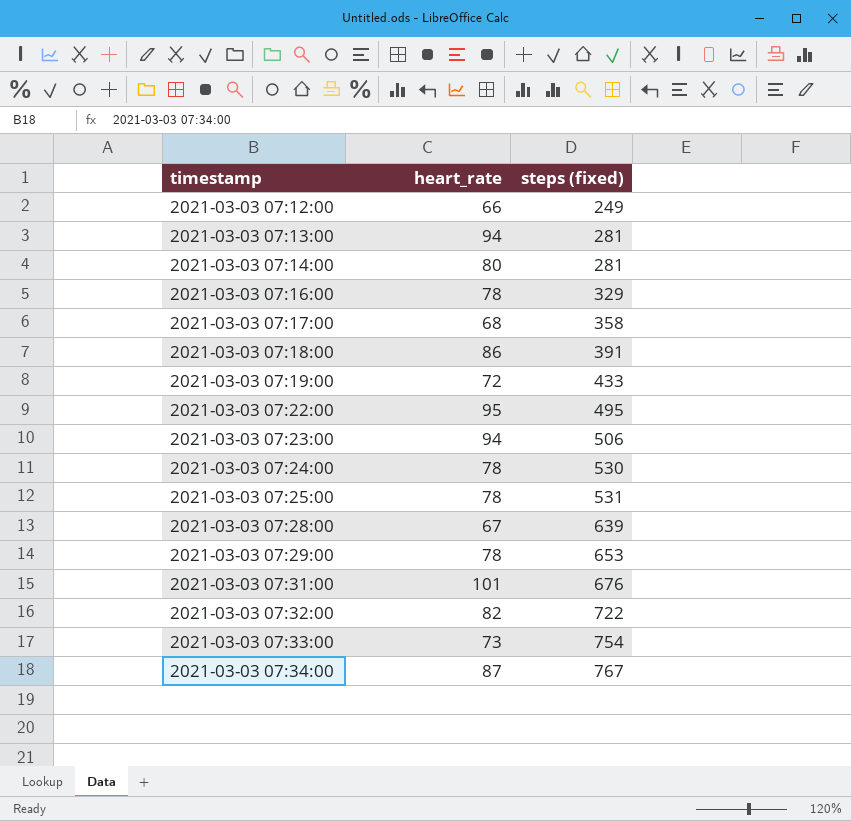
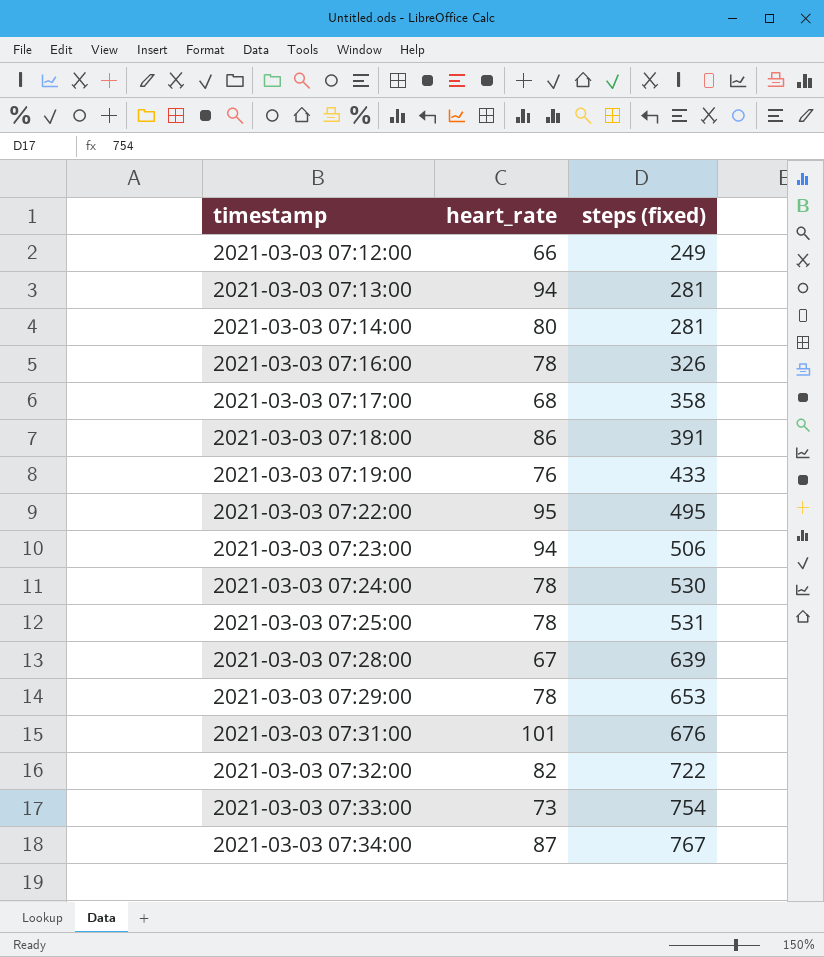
2021-03-03 07:16:00 | steps (fixed): 329 -> 326
2021-03-03 07:19:00 | heart_rate: 72 -> 76

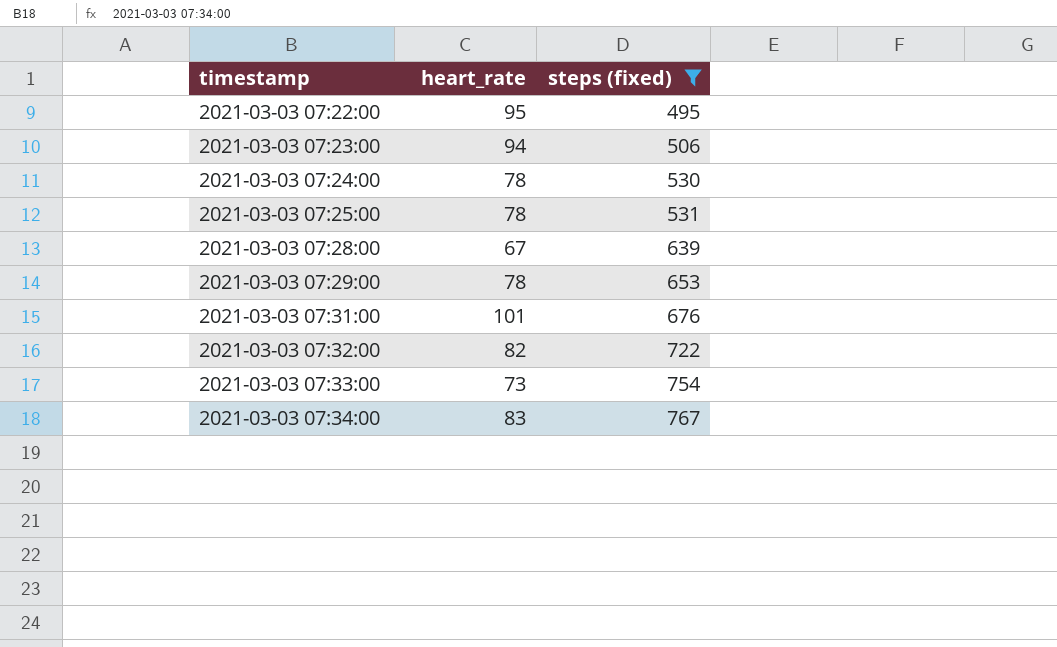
filter: none -> steps (fixed) >= 495
2021-03-03 07:34:00 | heart_rate: 87 -> 83

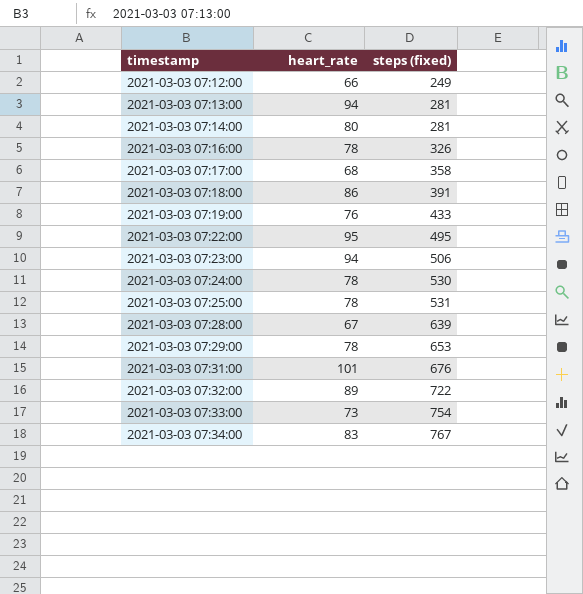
filter: steps (fixed) >= 495 -> none
2021-03-03 07:32:00 | heart_rate: 82 -> 89

